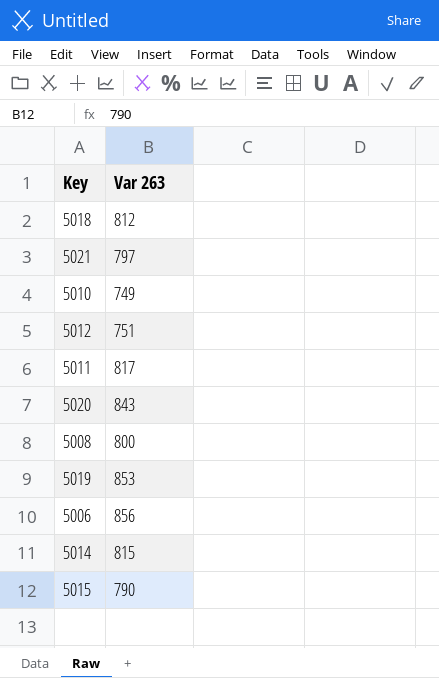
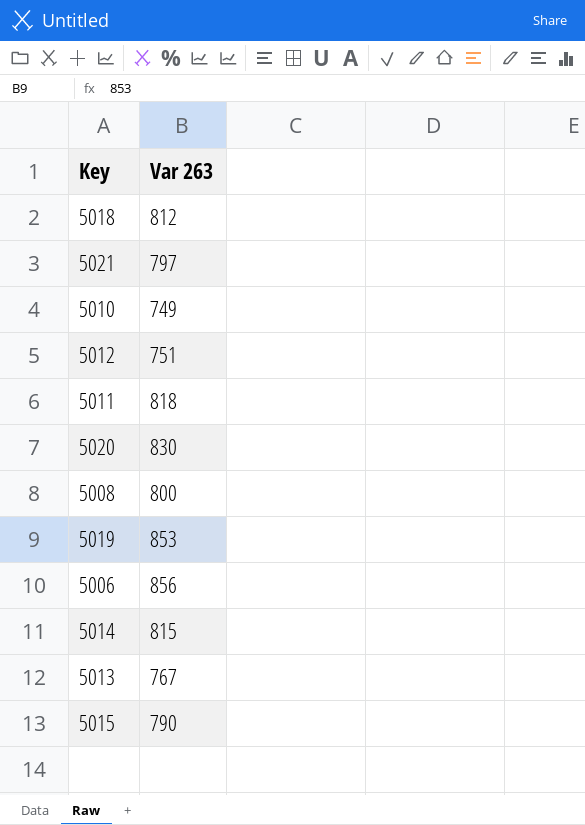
5011 | Var 263: 817 -> 818
5020 | Var 263: 843 -> 830
row 5013: none -> 767

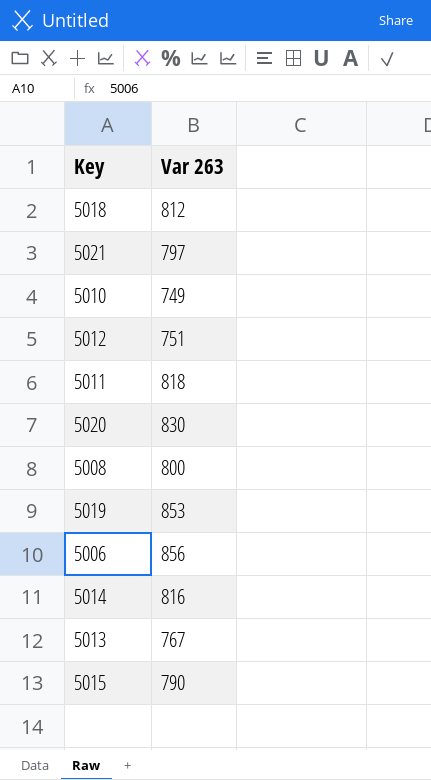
5014 | Var 263: 815 -> 816

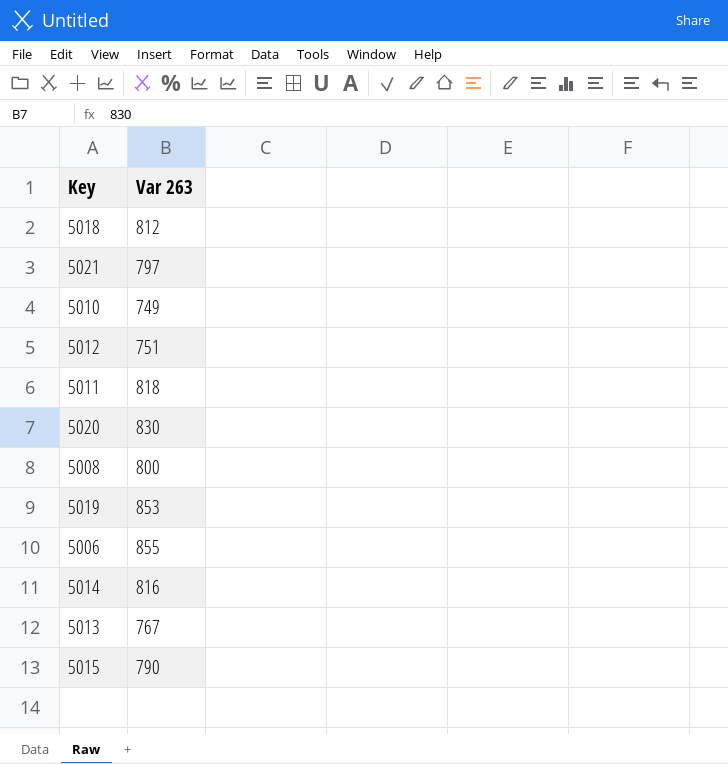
5006 | Var 263: 856 -> 855

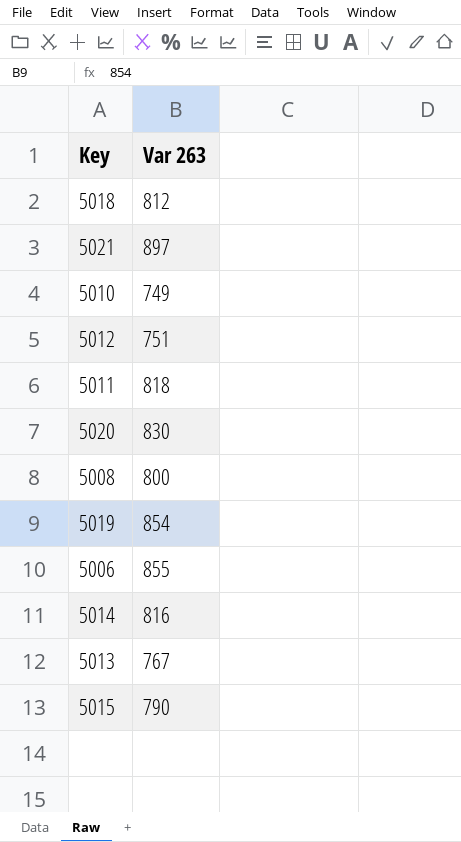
5021 | Var 263: 797 -> 897
5019 | Var 263: 853 -> 854

